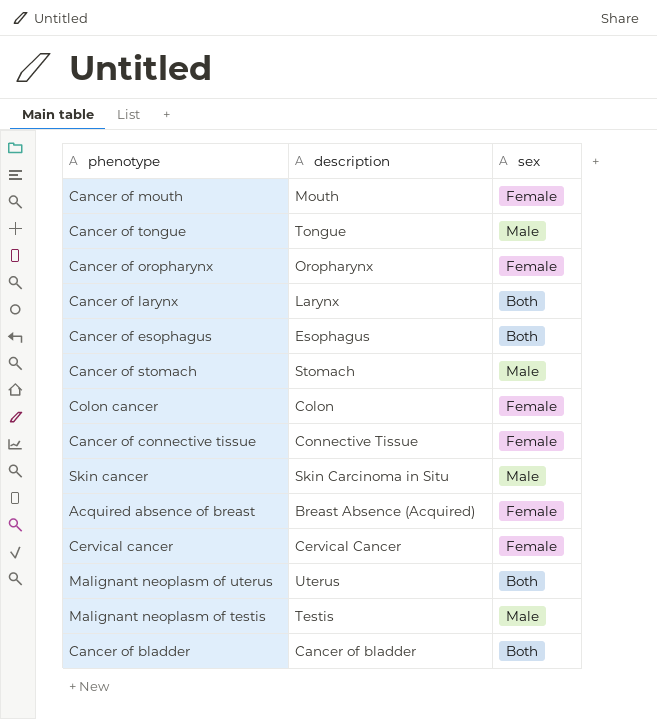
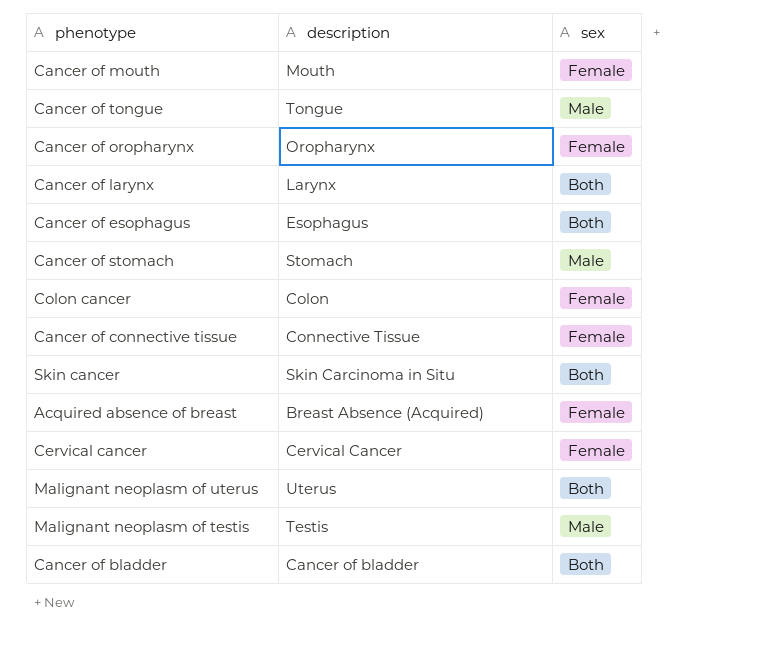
Skin cancer | sex: Male -> Both

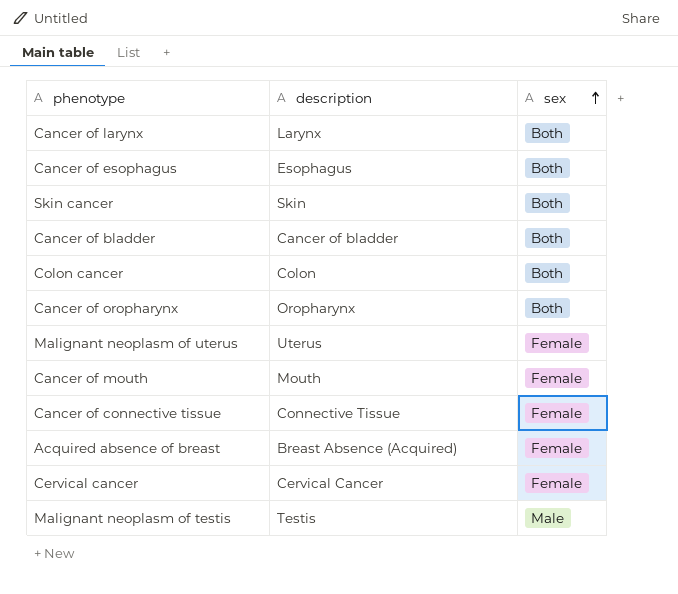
row order: none -> sex ascending
row Cancer of tongue: Tongue | Male -> none
row Cancer of stomach: Stomach | Male -> none
Skin cancer | description: Skin Carcinoma in Situ -> Skin
Colon cancer | sex: Female -> Both
Cancer of oropharynx | sex: Female -> Both
Malignant neoplasm of uterus | sex: Both -> Female

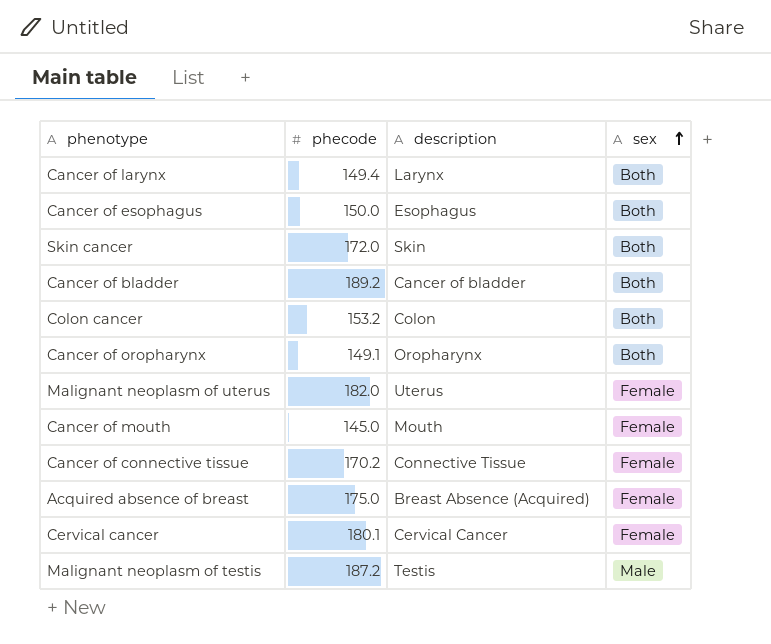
column phecode | position: none -> 2

